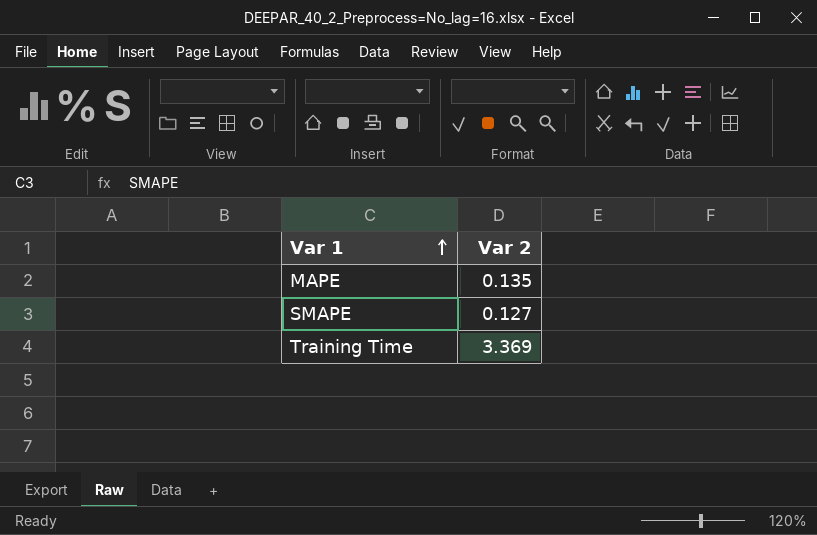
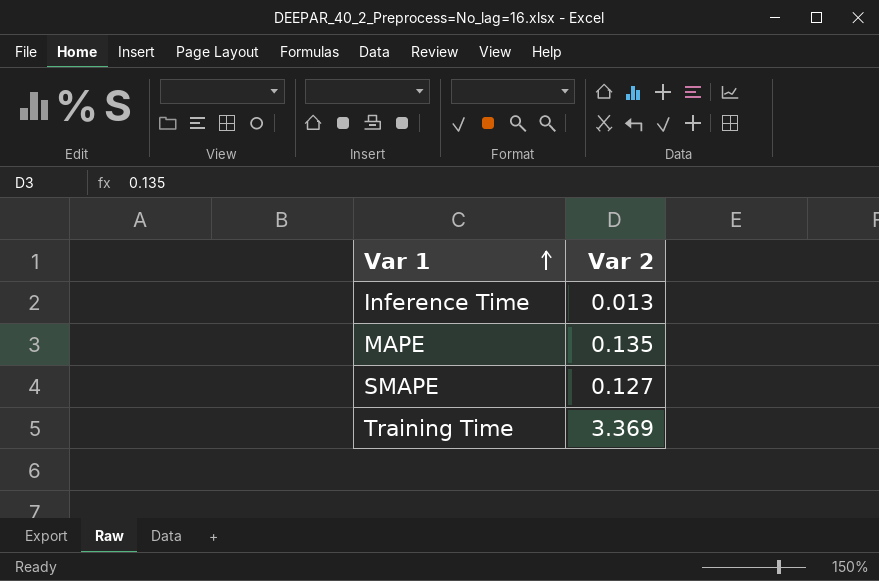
row Inference Time: none -> 0.013

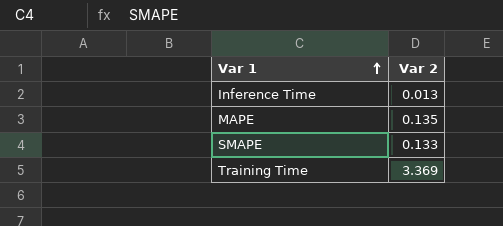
SMAPE | Var 2: 0.127 -> 0.133

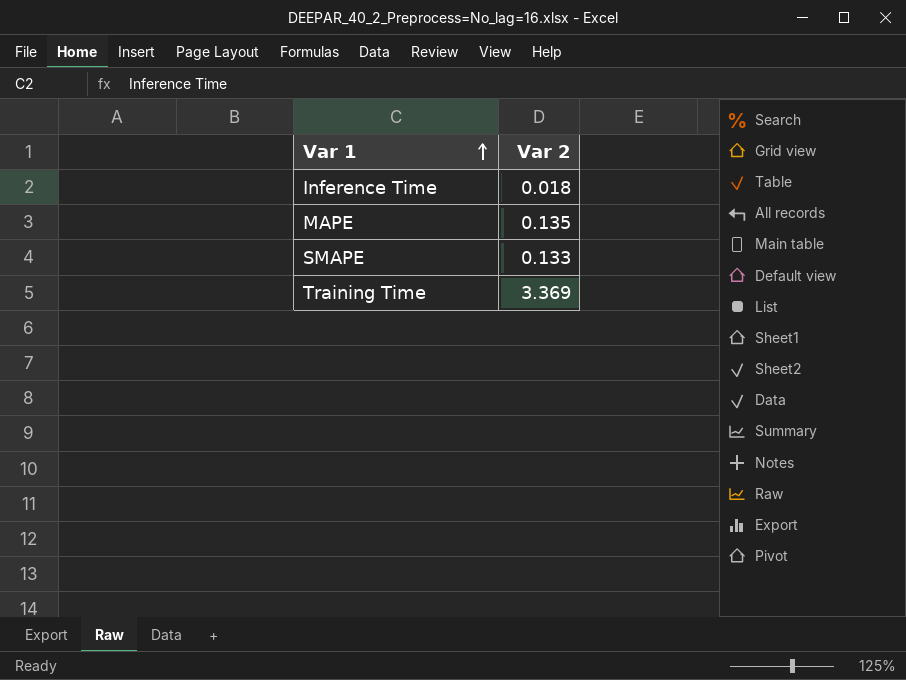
Inference Time | Var 2: 0.013 -> 0.018

